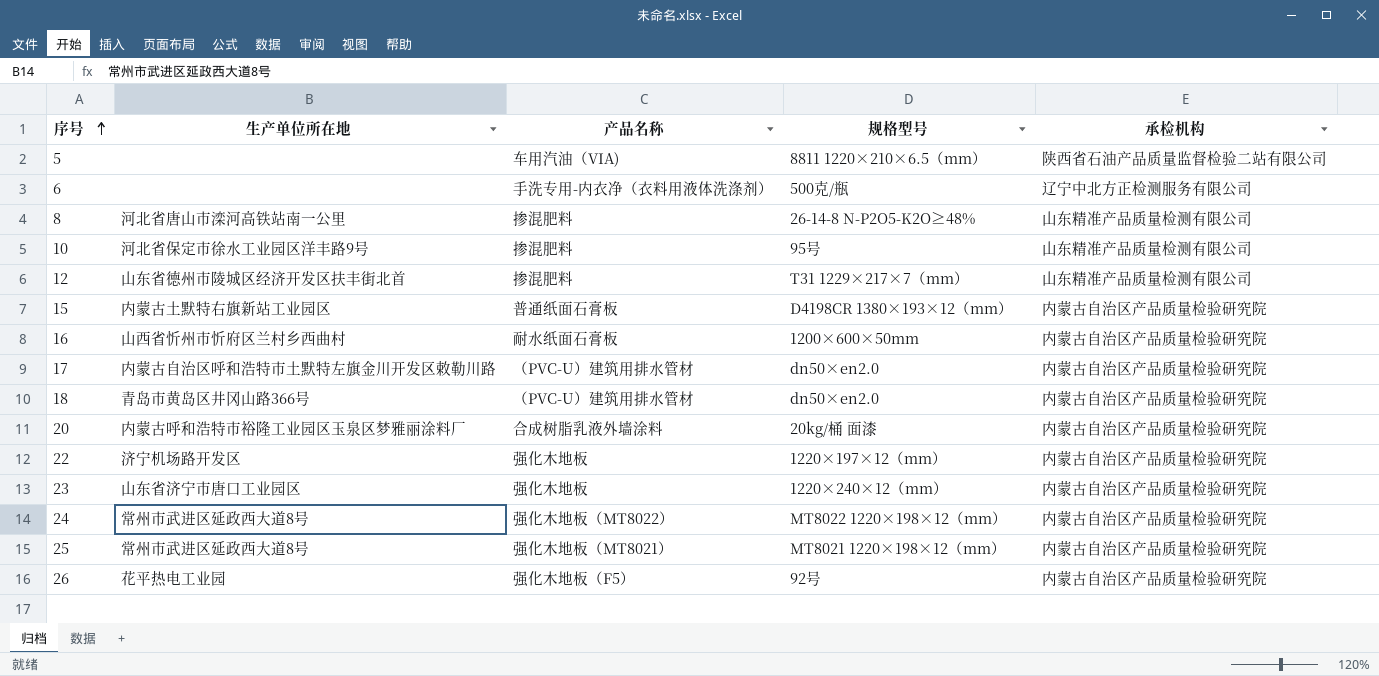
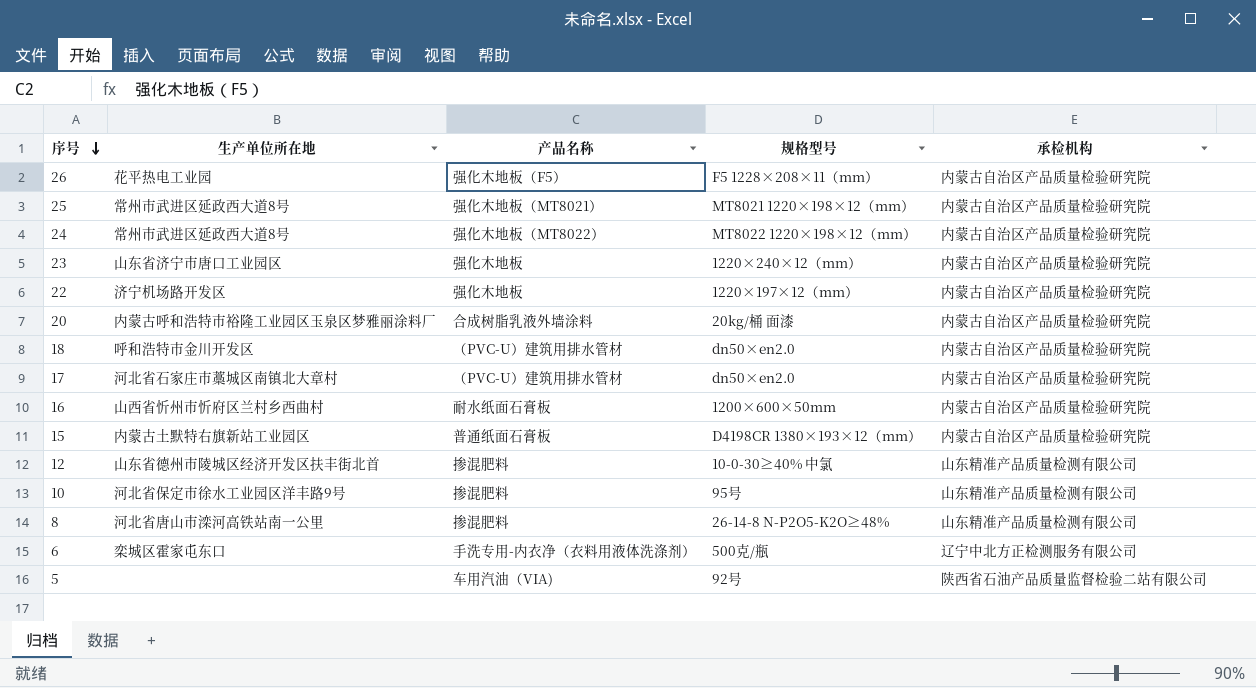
row order: 序号 ascending -> 序号 descending
26 | 规格型号: 92号 -> F5 1228×208×11（mm）
18 | 生产单位所在地: 青岛市黄岛区井冈山路366号 -> 呼和浩特市金川开发区
17 | 生产单位所在地: 内蒙古自治区呼和浩特市土默特左旗金川开发区敕勒川路 -> 河北省石家庄市藁城区南镇北大章村
12 | 规格型号: T31 1229×217×7（mm） -> 10-0-30≥40% 中氯
6 | 生产单位所在地: none -> 栾城区霍家屯东口
5 | 规格型号: 8811 1220×210×6.5（mm） -> 92号

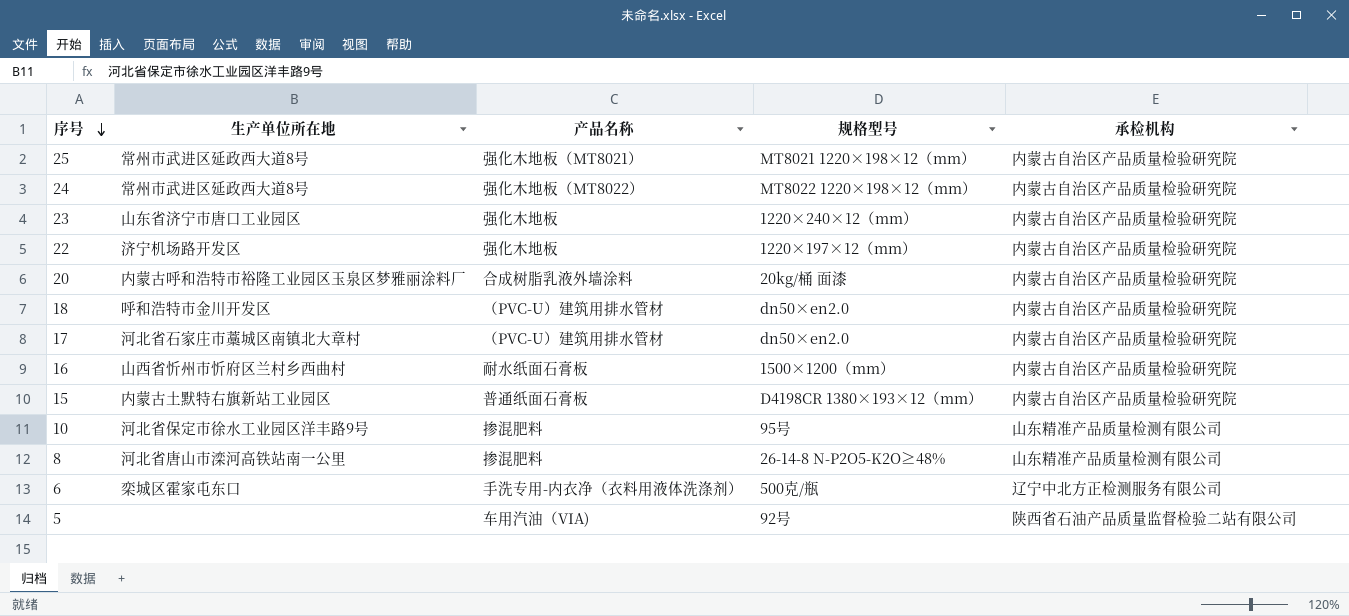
row 26: 花平热电工业园 | 强化木地板（F5） | F5 1228×208×11（mm） | 内蒙古自治区产品质量检验研究院 -> none
row 12: 山东省德州市陵城区经济开发区扶丰街北首 | 掺混肥料 | 10-0-30≥40% 中氯 | 山东精准产品质量检测有限公司 -> none
16 | 规格型号: 1200×600×50mm -> 1500×1200（mm）

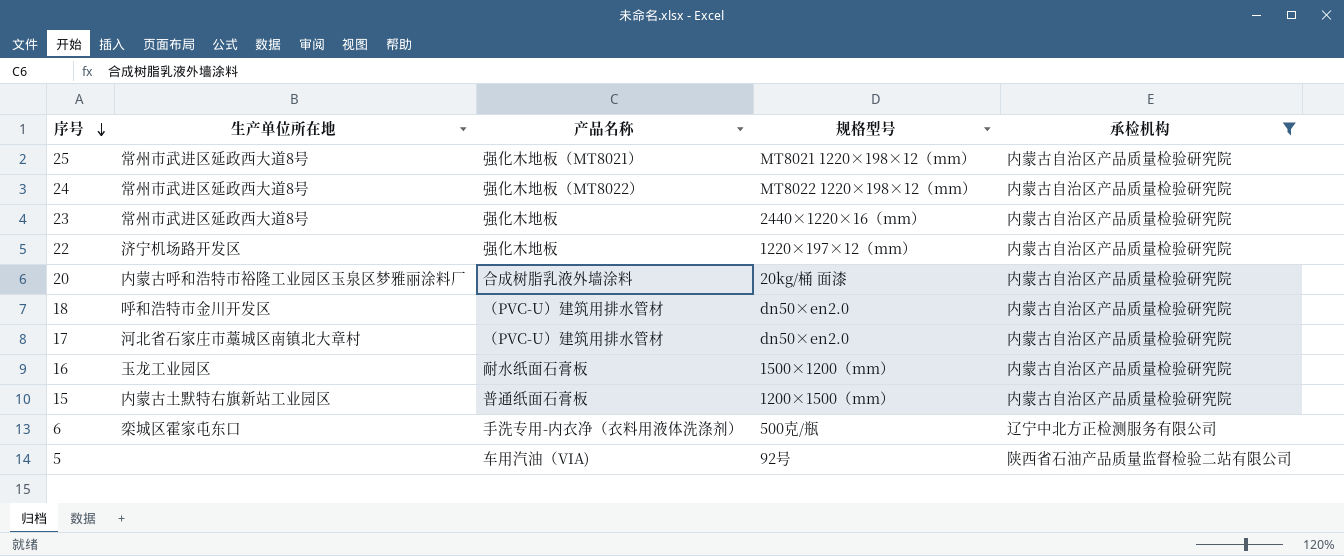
filter: none -> 承检机构 != 山东精准产品质量检测有限公司
23 | 生产单位所在地: 山东省济宁市唐口工业园区 -> 常州市武进区延政西大道8号
23 | 规格型号: 1220×240×12（mm） -> 2440×1220×16（mm）
16 | 生产单位所在地: 山西省忻州市忻府区兰村乡西曲村 -> 玉龙工业园区
15 | 规格型号: D4198CR 1380×193×12（mm） -> 1200×1500（mm）

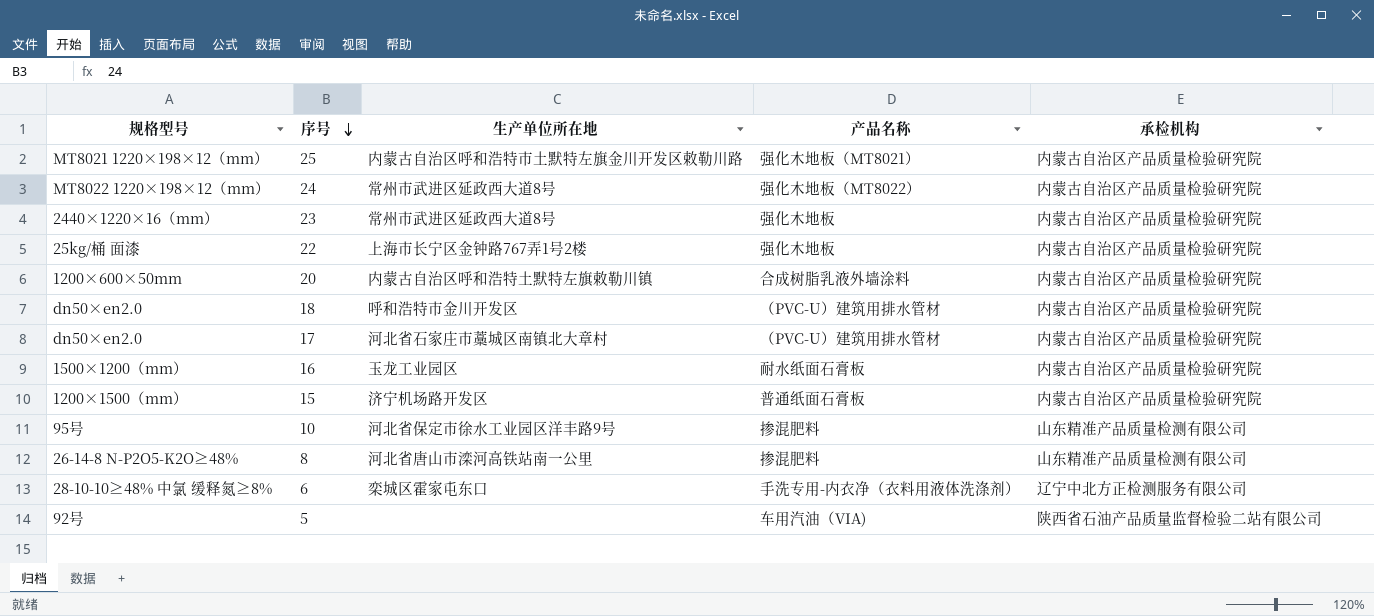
filter: 承检机构 != 山东精准产品质量检测有限公司 -> none
column 规格型号 | position: 4 -> 1
25 | 生产单位所在地: 常州市武进区延政西大道8号 -> 内蒙古自治区呼和浩特市土默特左旗金川开发区敕勒川路
22 | 规格型号: 1220×197×12（mm） -> 25kg/桶 面漆
22 | 生产单位所在地: 济宁机场路开发区 -> 上海市长宁区金钟路767弄1号2楼
20 | 规格型号: 20kg/桶 面漆 -> 1200×600×50mm
20 | 生产单位所在地: 内蒙古呼和浩特市裕隆工业园区玉泉区梦雅丽涂料厂 -> 内蒙古自治区呼和浩特土默特左旗敕勒川镇
15 | 生产单位所在地: 内蒙古土默特右旗新站工业园区 -> 济宁机场路开发区
6 | 规格型号: 500克/瓶 -> 28-10-10≥48% 中氯 缓释氮≥8%

